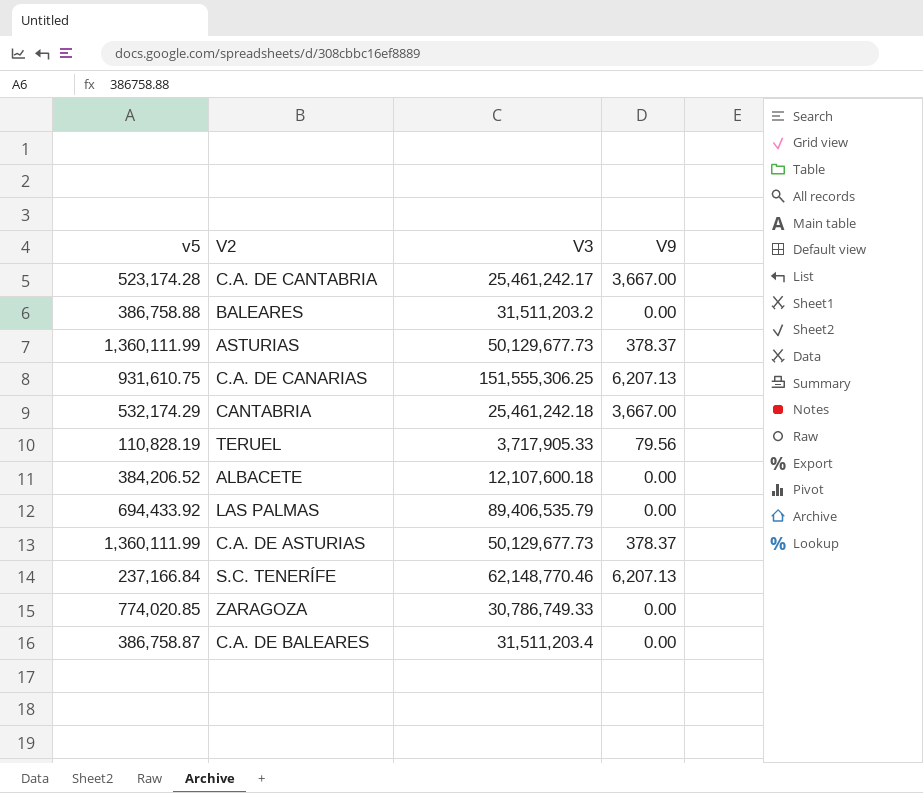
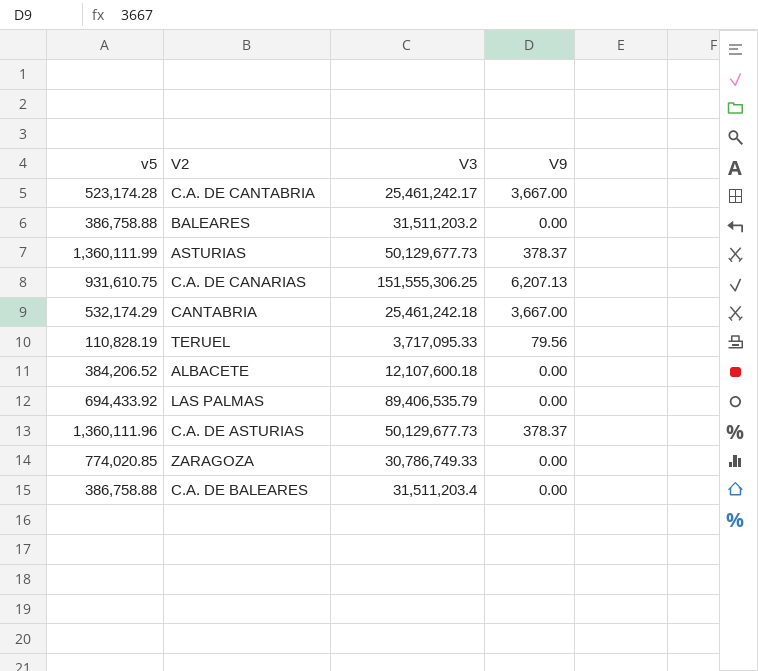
row S.C. TENERÍFE: 237,166.84 | 62,148,770.46 | 6,207.13 -> none
TERUEL | V3: 3,717,905.33 -> 3,717,095.33
C.A. DE ASTURIAS | v5: 1,360,111.99 -> 1,360,111.96
C.A. DE BALEARES | v5: 386,758.87 -> 386,758.88

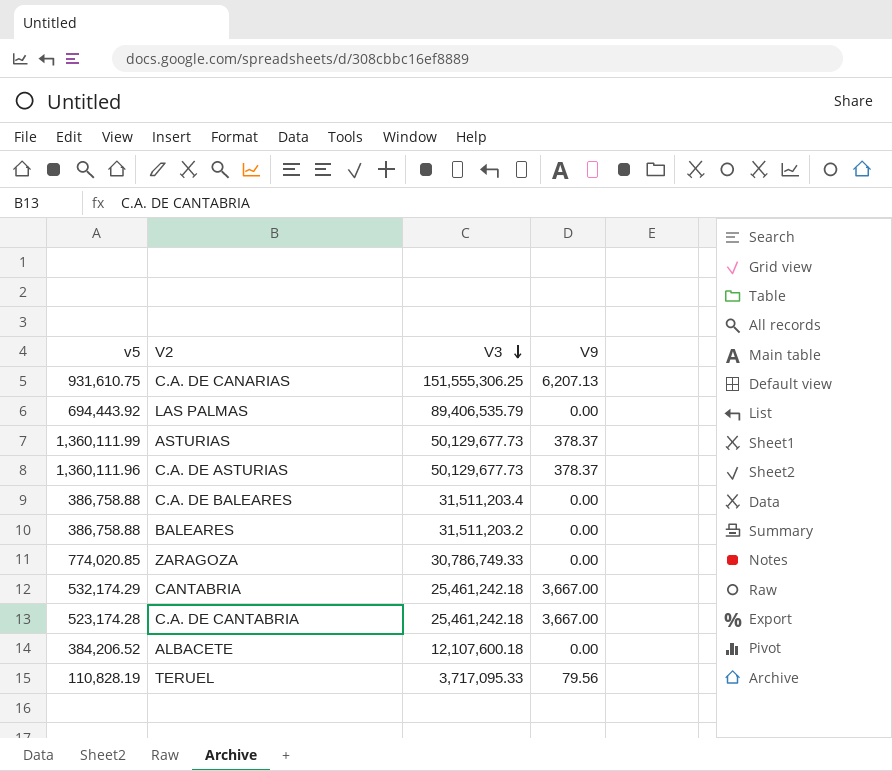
row order: none -> V3 descending
LAS PALMAS | v5: 694,433.92 -> 694,443.92
C.A. DE CANTABRIA | V3: 25,461,242.17 -> 25,461,242.18

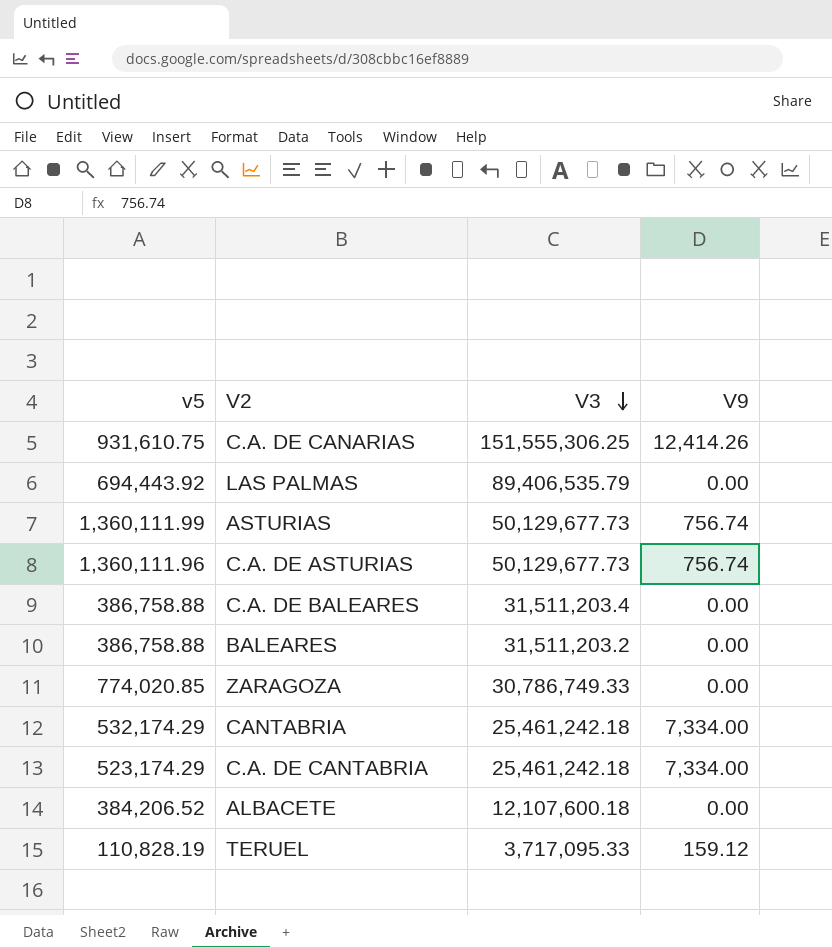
C.A. DE CANARIAS | V9: 6,207.13 -> 12,414.26
ASTURIAS | V9: 378.37 -> 756.74
C.A. DE ASTURIAS | V9: 378.37 -> 756.74
CANTABRIA | V9: 3,667.00 -> 7,334.00
C.A. DE CANTABRIA | v5: 523,174.28 -> 523,174.29
C.A. DE CANTABRIA | V9: 3,667.00 -> 7,334.00
TERUEL | V9: 79.56 -> 159.12

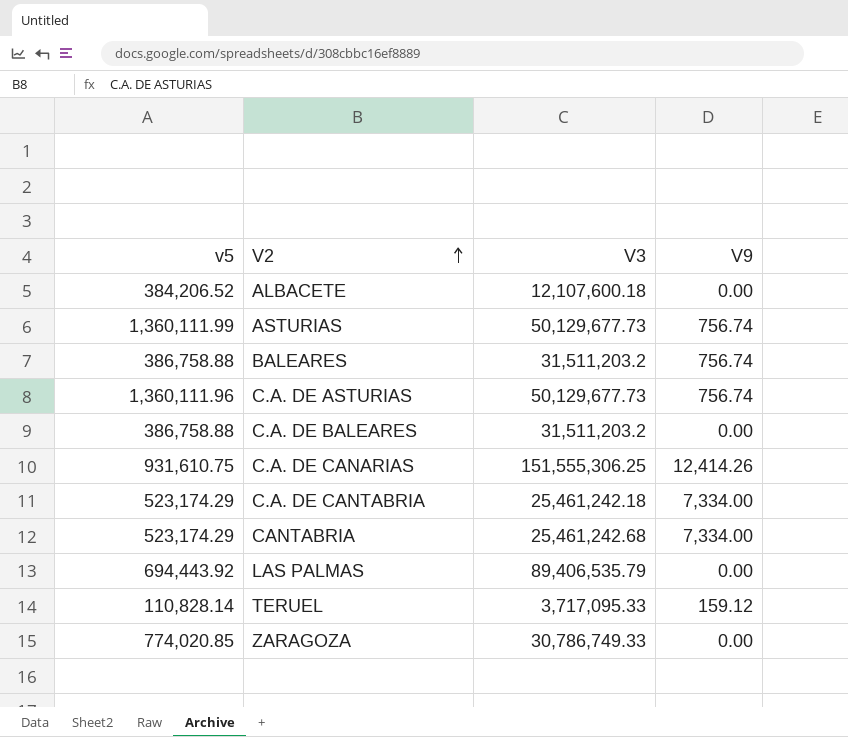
row order: V3 descending -> V2 ascending
BALEARES | V9: 0.00 -> 756.74
C.A. DE BALEARES | V3: 31,511,203.4 -> 31,511,203.2
CANTABRIA | v5: 532,174.29 -> 523,174.29
CANTABRIA | V3: 25,461,242.18 -> 25,461,242.68
TERUEL | v5: 110,828.19 -> 110,828.14

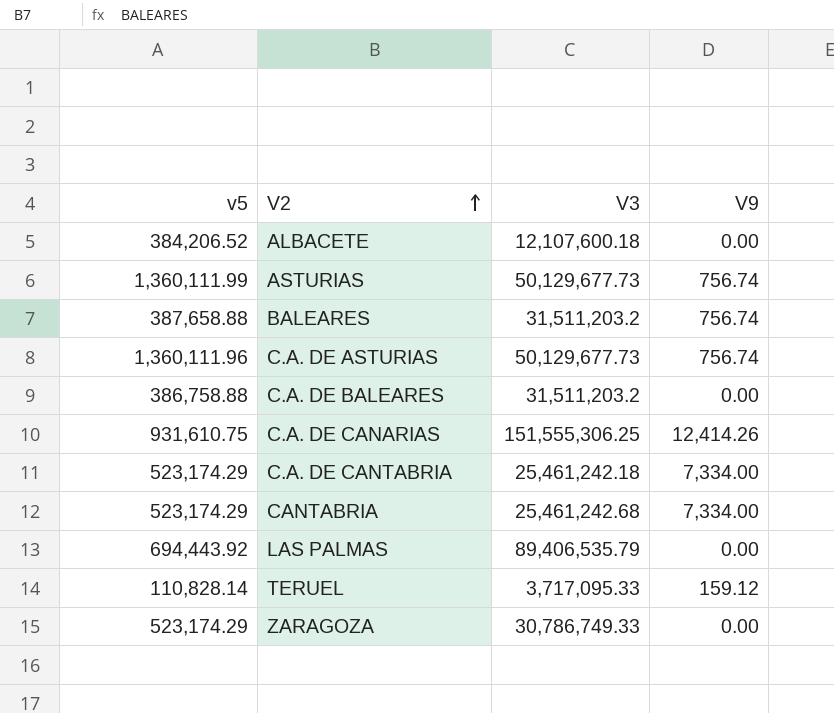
BALEARES | v5: 386,758.88 -> 387,658.88
ZARAGOZA | v5: 774,020.85 -> 523,174.29

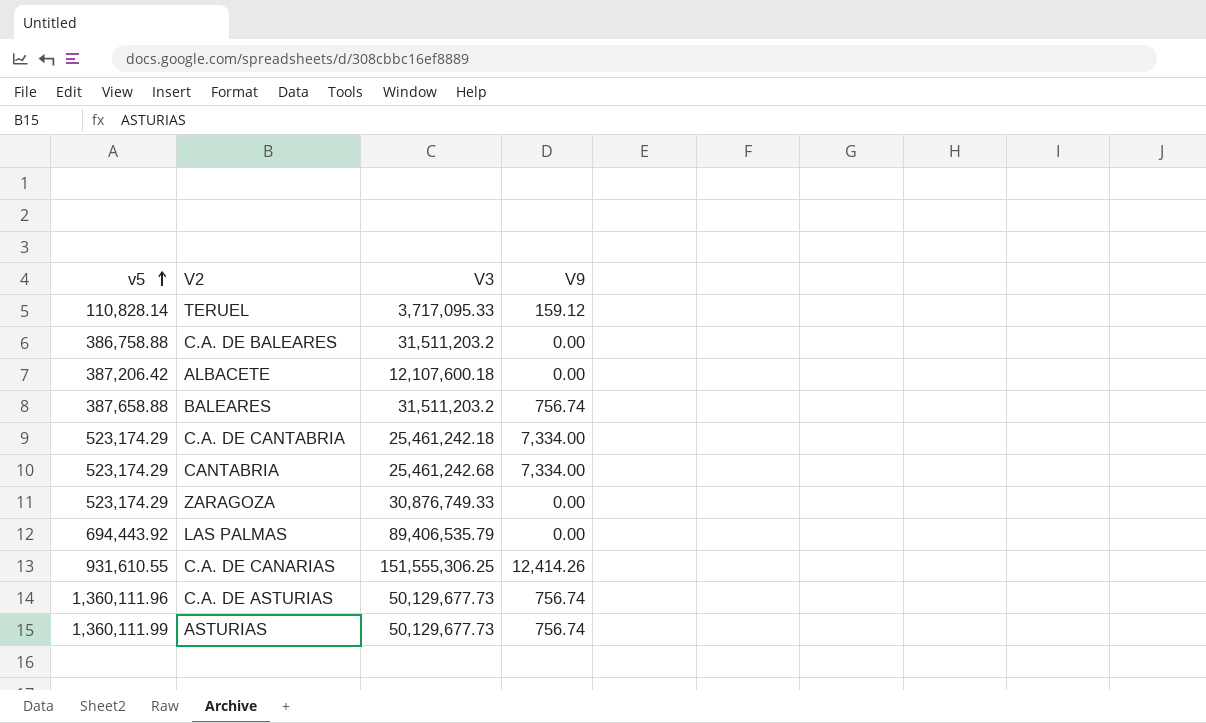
row order: V2 ascending -> v5 ascending
ALBACETE | v5: 384,206.52 -> 387,206.42
ZARAGOZA | V3: 30,786,749.33 -> 30,876,749.33
C.A. DE CANARIAS | v5: 931,610.75 -> 931,610.55

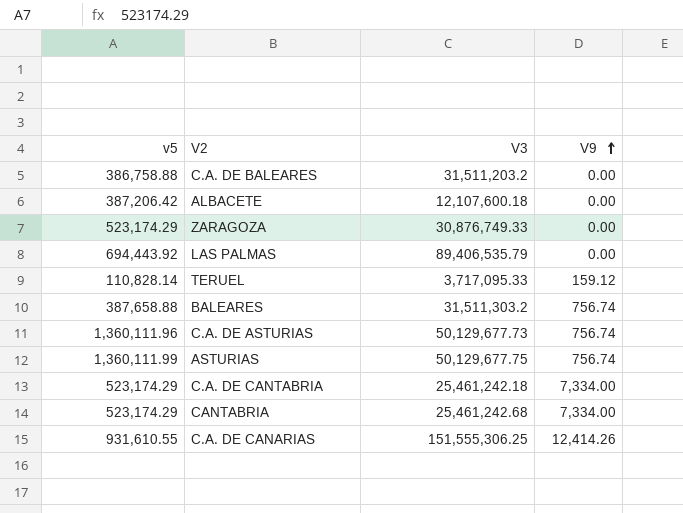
row order: v5 ascending -> V9 ascending
BALEARES | V3: 31,511,203.2 -> 31,511,303.2
ASTURIAS | V3: 50,129,677.73 -> 50,129,677.75

